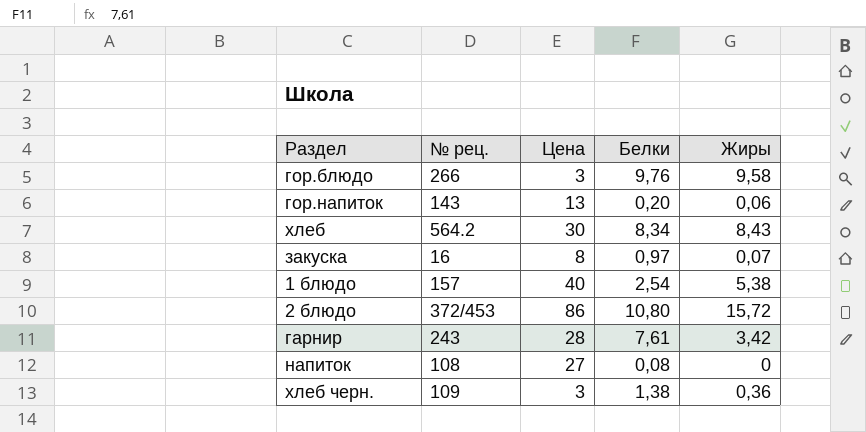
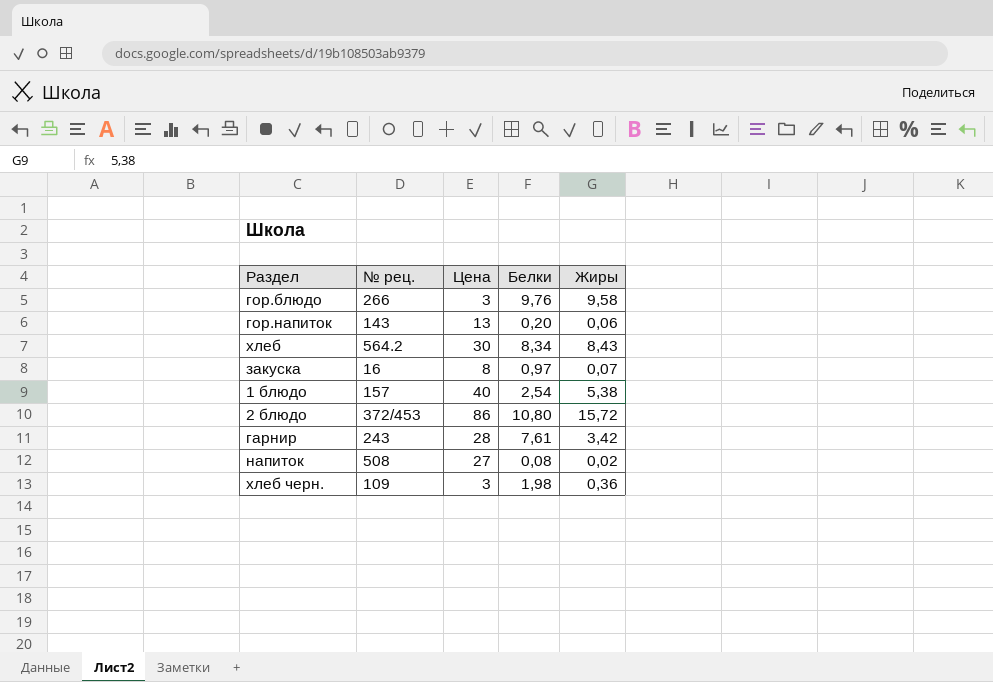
напиток | № рец.: 108 -> 508
напиток | Жиры: 0 -> 0,02
хлеб черн. | Белки: 1,38 -> 1,98

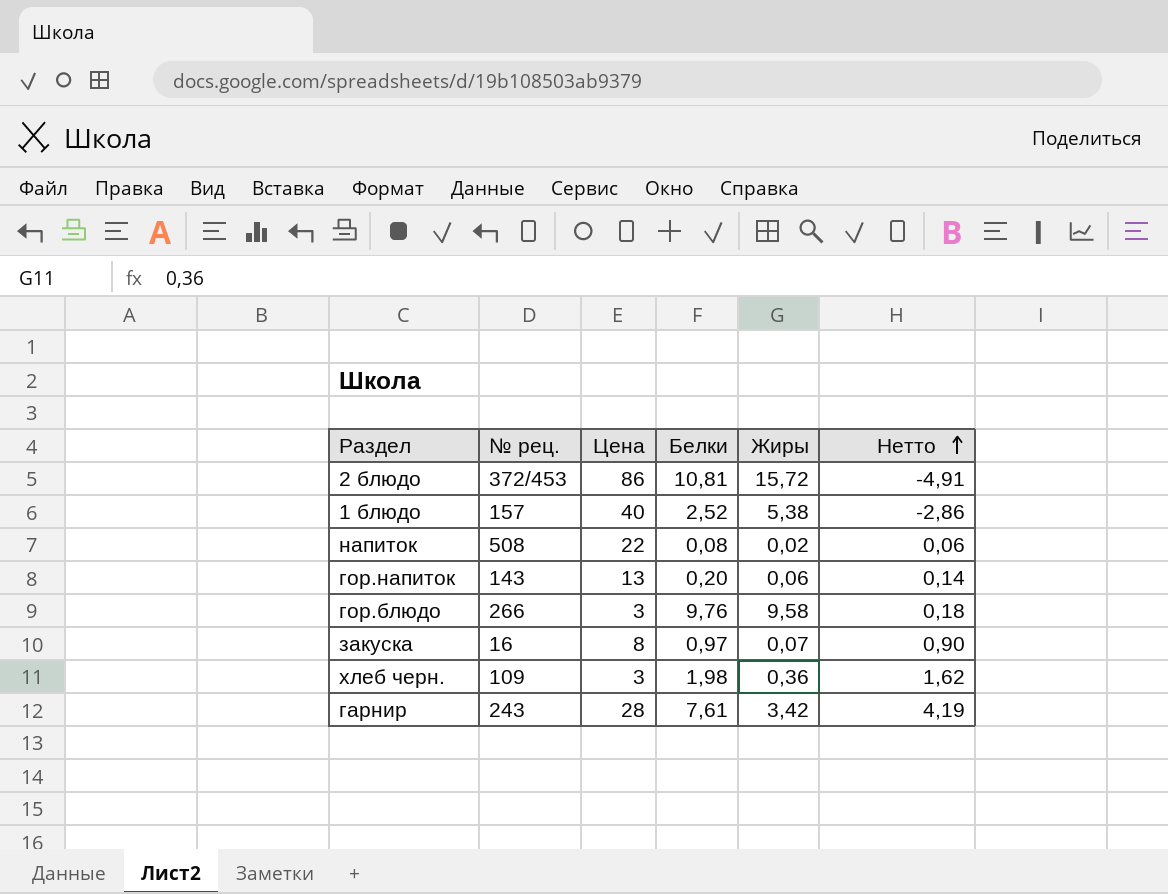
row order: none -> Нетто ascending
column Нетто | formula: none -> [Белки] - [Жиры]
row хлеб: 564.2 | 30 | 8,34 | 8,43 -> none
2 блюдо | Белки: 10,80 -> 10,81
1 блюдо | Белки: 2,54 -> 2,52
напиток | Цена: 27 -> 22

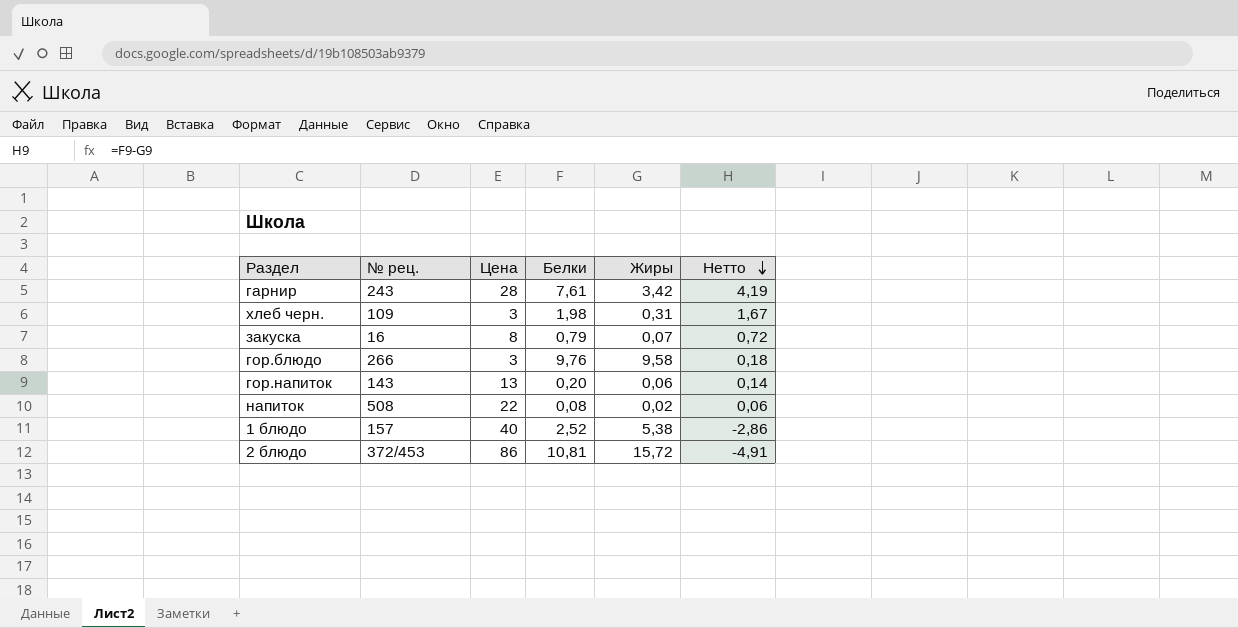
row order: Нетто ascending -> Нетто descending
хлеб черн. | Жиры: 0,36 -> 0,31
хлеб черн. | Нетто: 1,62 -> 1,67
закуска | Белки: 0,97 -> 0,79
закуска | Нетто: 0,90 -> 0,72

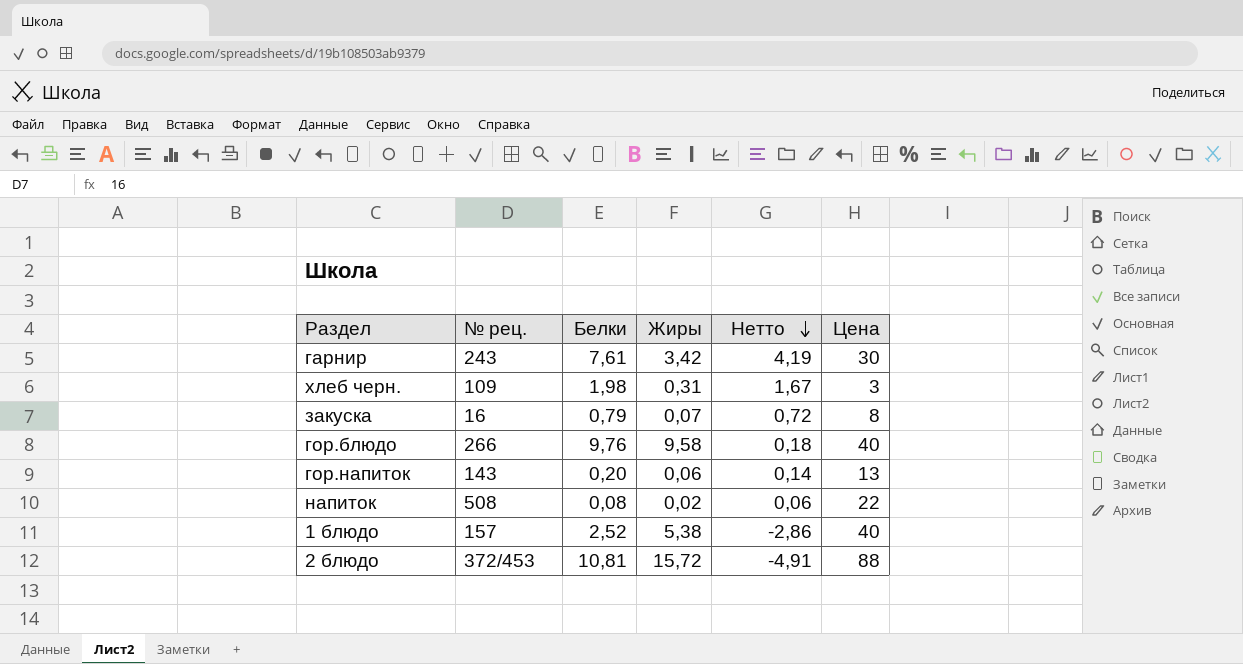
column Цена | position: 3 -> 6
гарнир | Цена: 28 -> 30
гор.блюдо | Цена: 3 -> 40
2 блюдо | Цена: 86 -> 88

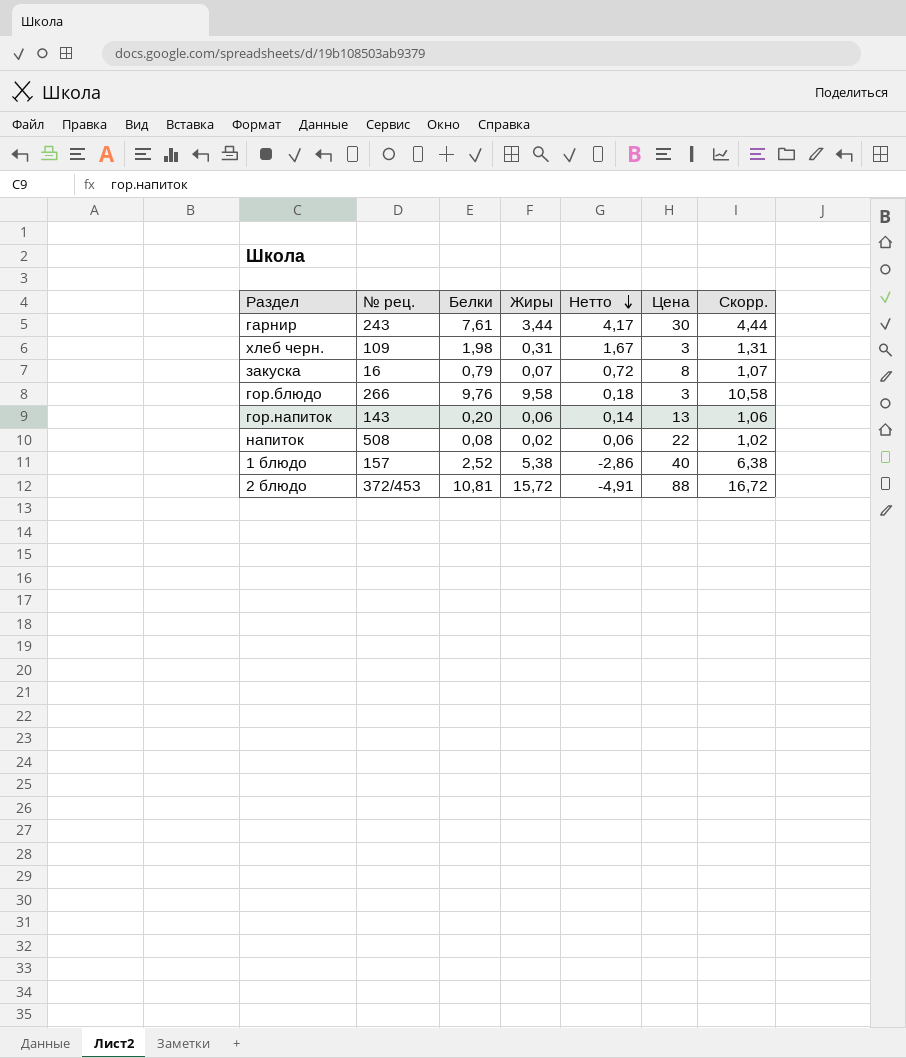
column Скорр. | formula: none -> [Жиры] + 1
гарнир | Жиры: 3,42 -> 3,44
гарнир | Нетто: 4,19 -> 4,17
гор.блюдо | Цена: 40 -> 3

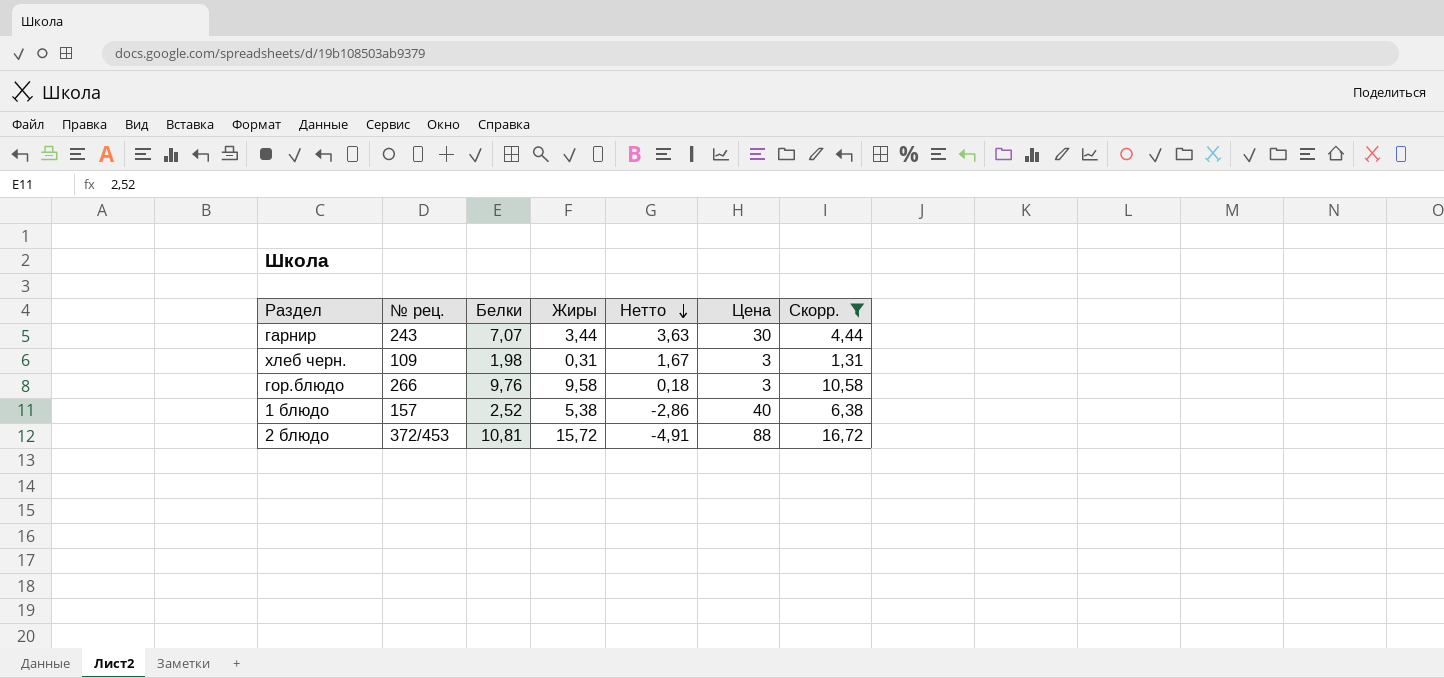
filter: none -> Скорр. >= 1,31
гарнир | Белки: 7,61 -> 7,07
гарнир | Нетто: 4,17 -> 3,63

